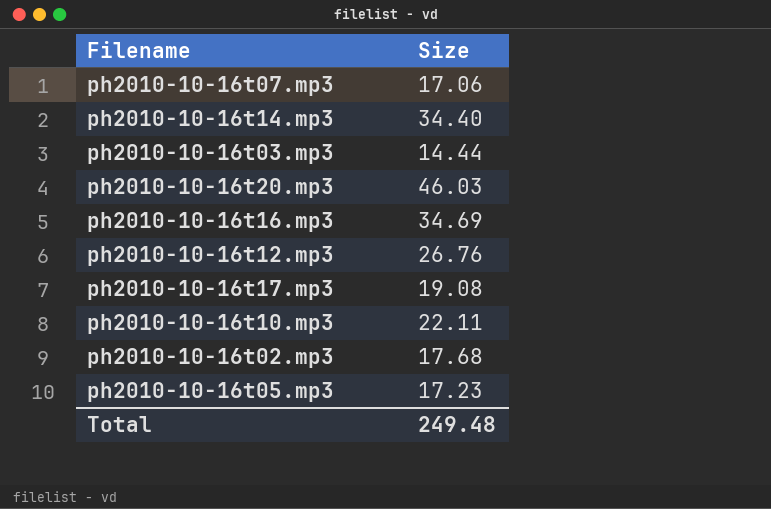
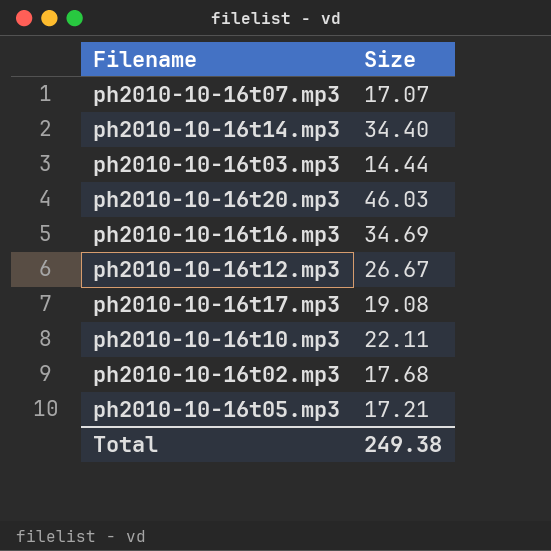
ph2010-10-16t07.mp3 | Size: 17.06 -> 17.07
ph2010-10-16t12.mp3 | Size: 26.76 -> 26.67
ph2010-10-16t05.mp3 | Size: 17.23 -> 17.21
Total | Size: 249.48 -> 249.38

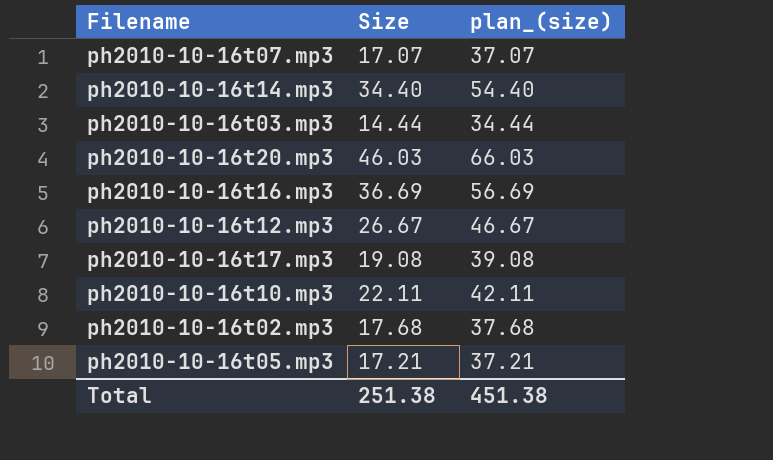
column plan_(size) | formula: none -> [Size] + 20
ph2010-10-16t16.mp3 | Size: 34.69 -> 36.69
Total | Size: 249.38 -> 251.38

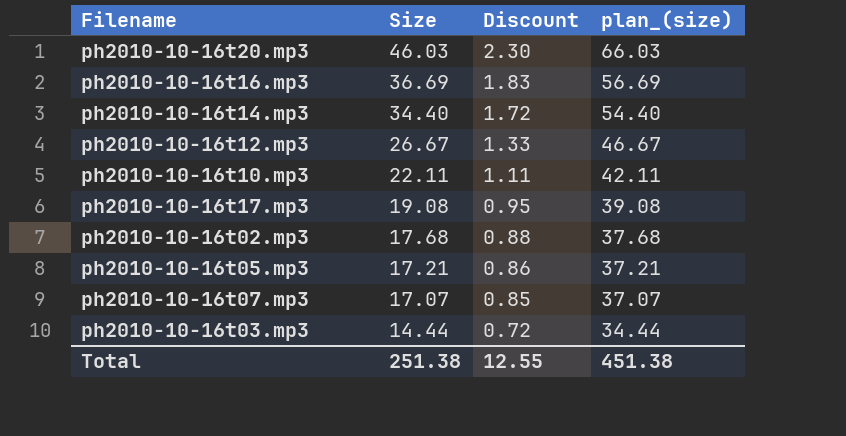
row order: none -> Size descending
column Discount | formula: none -> [Size] * 0.05

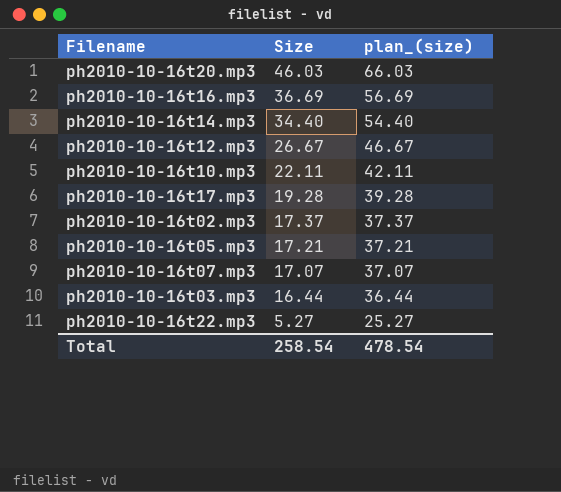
column Discount | formula: [Size] * 0.05 -> none
ph2010-10-16t17.mp3 | Size: 19.08 -> 19.28
ph2010-10-16t17.mp3 | plan_(size): 39.08 -> 39.28
ph2010-10-16t02.mp3 | Size: 17.68 -> 17.37
ph2010-10-16t02.mp3 | plan_(size): 37.68 -> 37.37
ph2010-10-16t03.mp3 | Size: 14.44 -> 16.44
ph2010-10-16t03.mp3 | plan_(size): 34.44 -> 36.44
row ph2010-10-16t22.mp3: none -> 5.27 | 25.27
Total | Size: 251.38 -> 258.54
Total | plan_(size): 451.38 -> 478.54

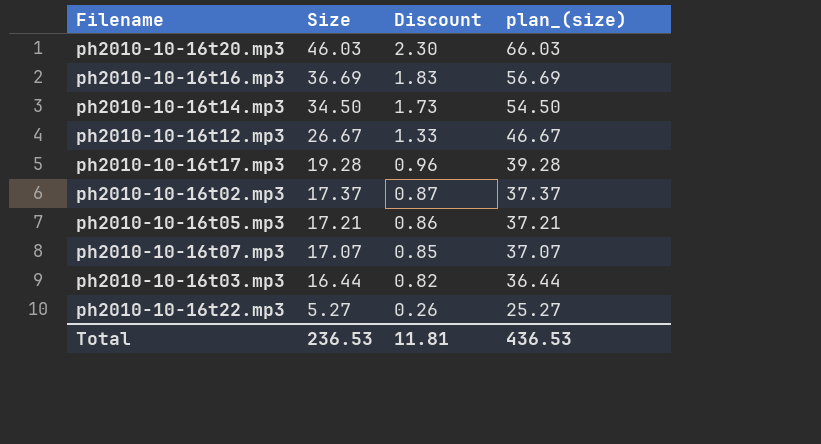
column Discount | formula: none -> [Size] * 0.05
row ph2010-10-16t10.mp3: 22.11 | 42.11 -> none
ph2010-10-16t14.mp3 | Size: 34.40 -> 34.50
ph2010-10-16t14.mp3 | plan_(size): 54.40 -> 54.50
Total | Size: 258.54 -> 236.53
Total | plan_(size): 478.54 -> 436.53

